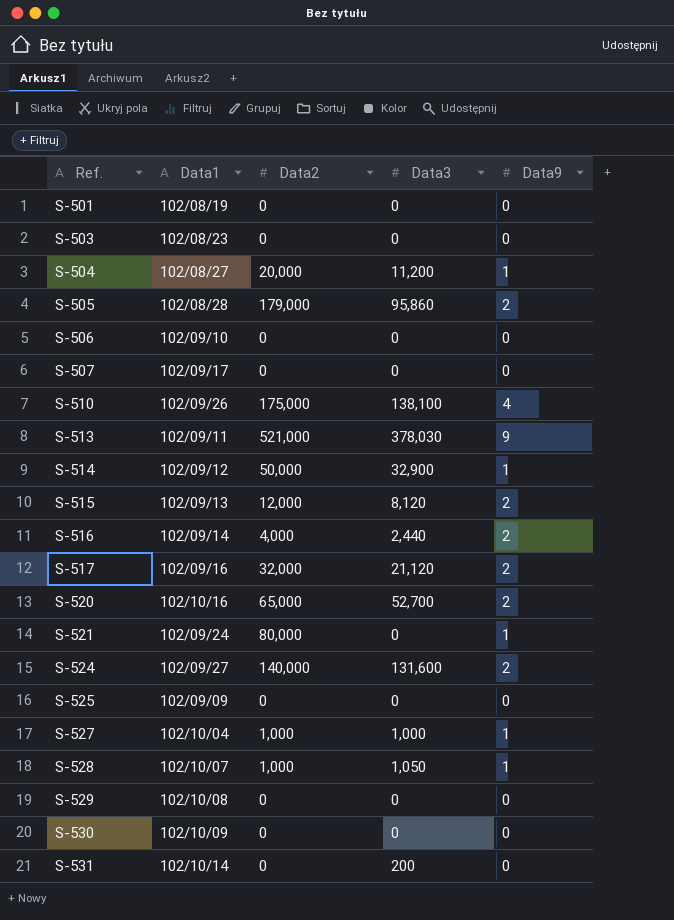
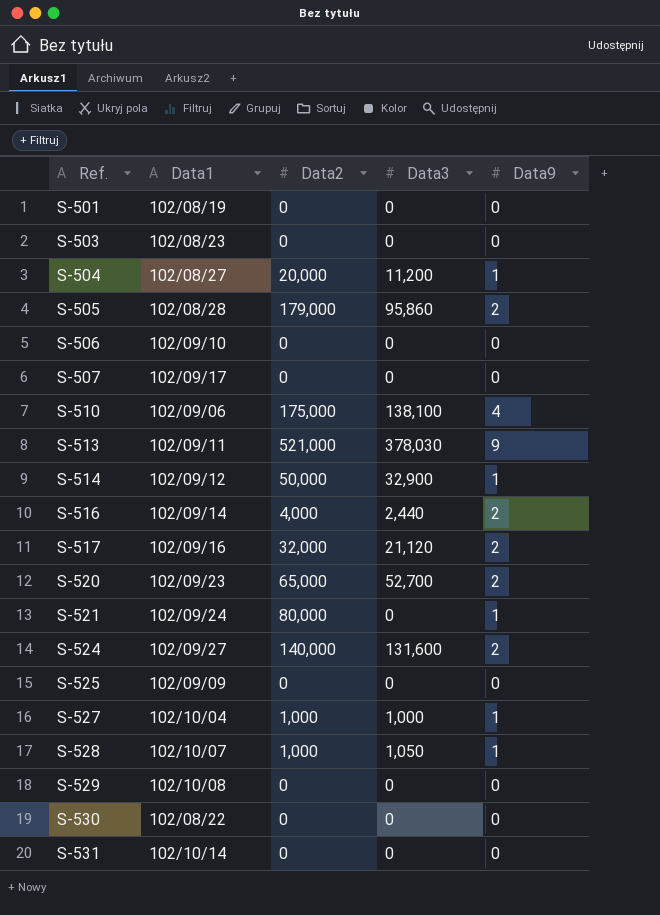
row S-515: 102/09/13 | 12,000 | 8,120 | 2 -> none
S-510 | Data1: 102/09/26 -> 102/09/06
S-520 | Data1: 102/10/16 -> 102/09/23
S-530 | Data1: 102/10/09 -> 102/08/22
S-531 | Data3: 200 -> 0

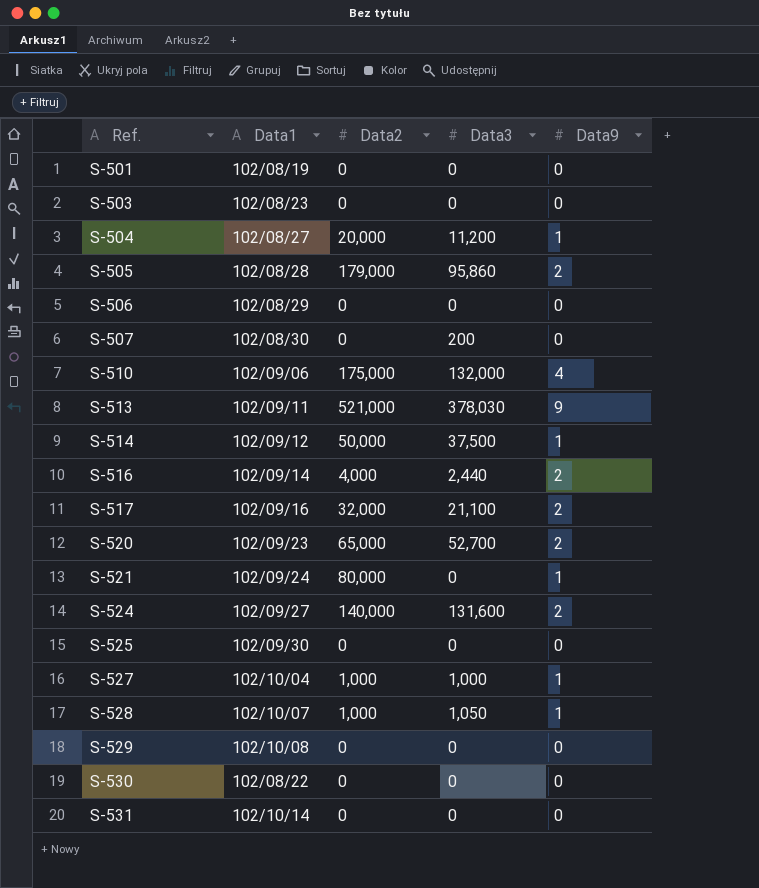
S-506 | Data1: 102/09/10 -> 102/08/29
S-507 | Data1: 102/09/17 -> 102/08/30
S-507 | Data3: 0 -> 200
S-510 | Data3: 138,100 -> 132,000
S-514 | Data3: 32,900 -> 37,500
S-517 | Data3: 21,120 -> 21,100
S-525 | Data1: 102/09/09 -> 102/09/30

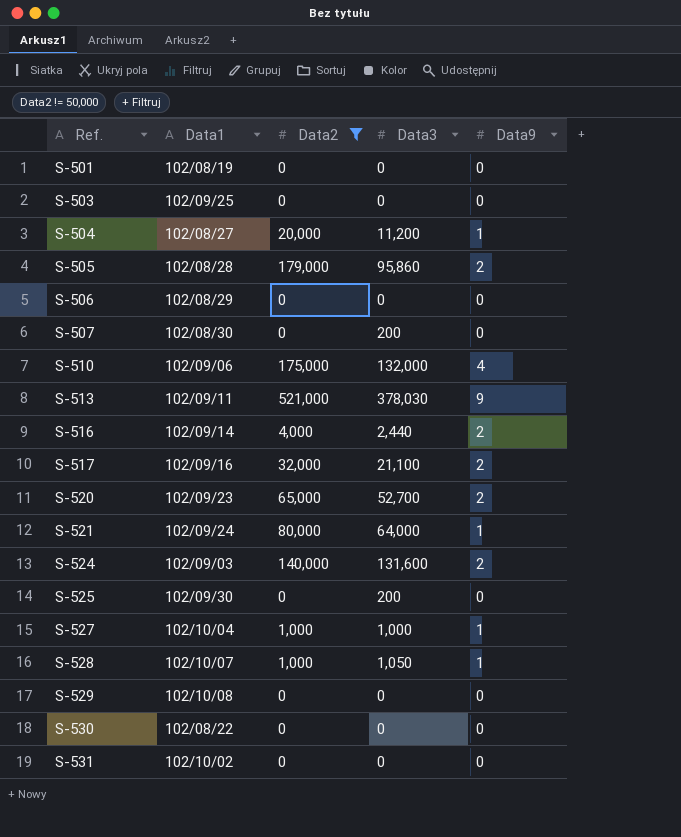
filter: none -> Data2 != 50,000
S-503 | Data1: 102/08/23 -> 102/09/25
S-521 | Data3: 0 -> 64,000
S-524 | Data1: 102/09/27 -> 102/09/03
S-525 | Data3: 0 -> 200
S-531 | Data1: 102/10/14 -> 102/10/02

